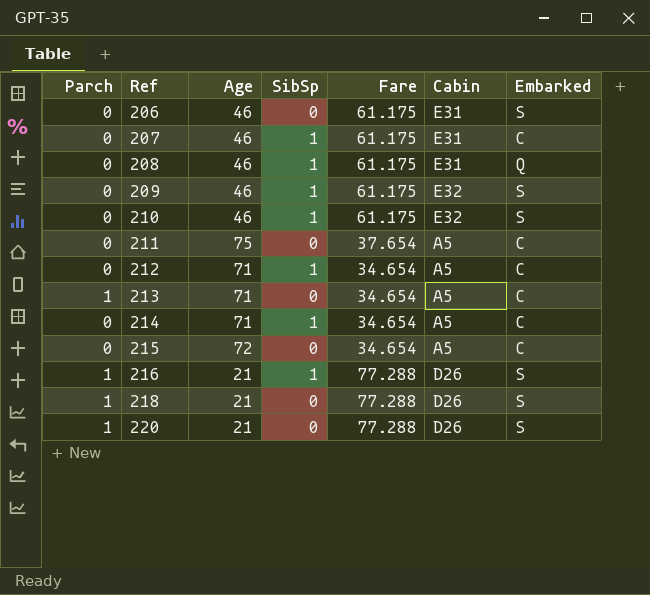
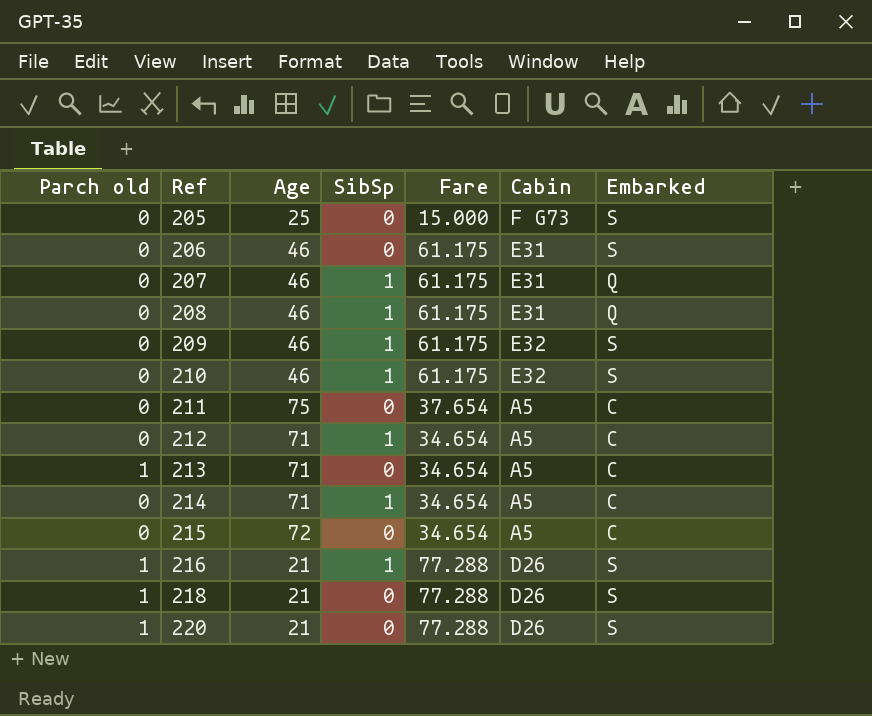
column name: Parch -> Parch old
row 205: none -> 0 | 25 | 0 | 15.000 | F G73 | S
207 | Embarked: C -> Q

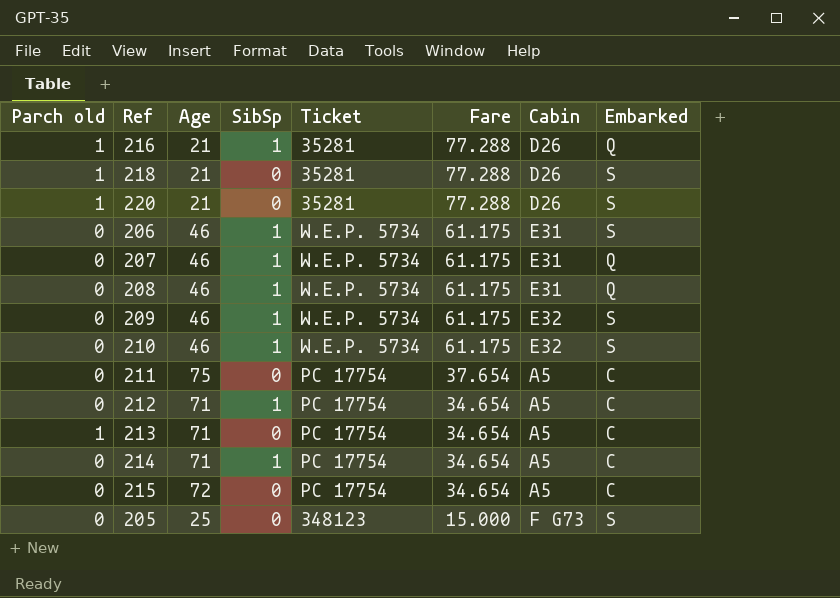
row order: Ref ascending -> Fare descending
column Ticket | position: none -> 5
216 | Embarked: S -> Q
206 | SibSp: 0 -> 1

